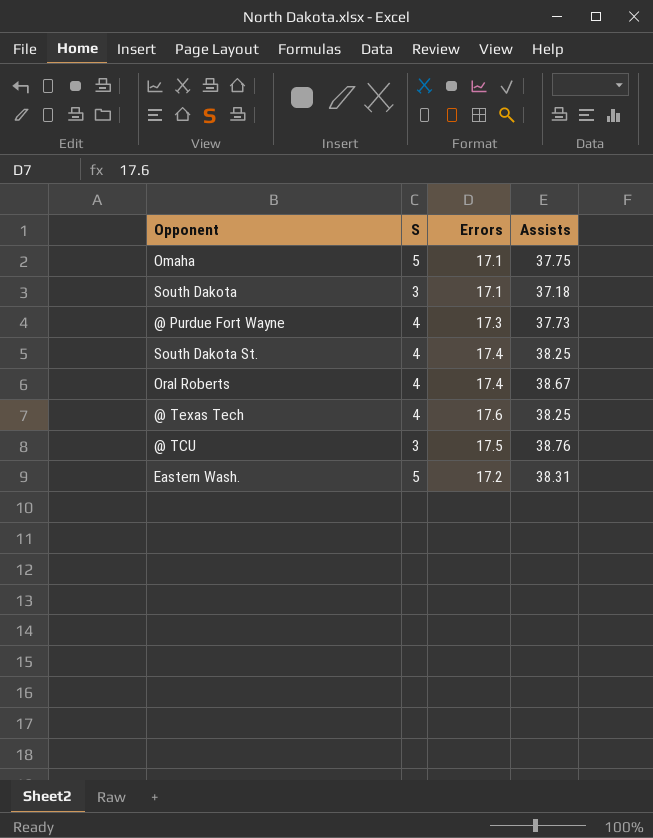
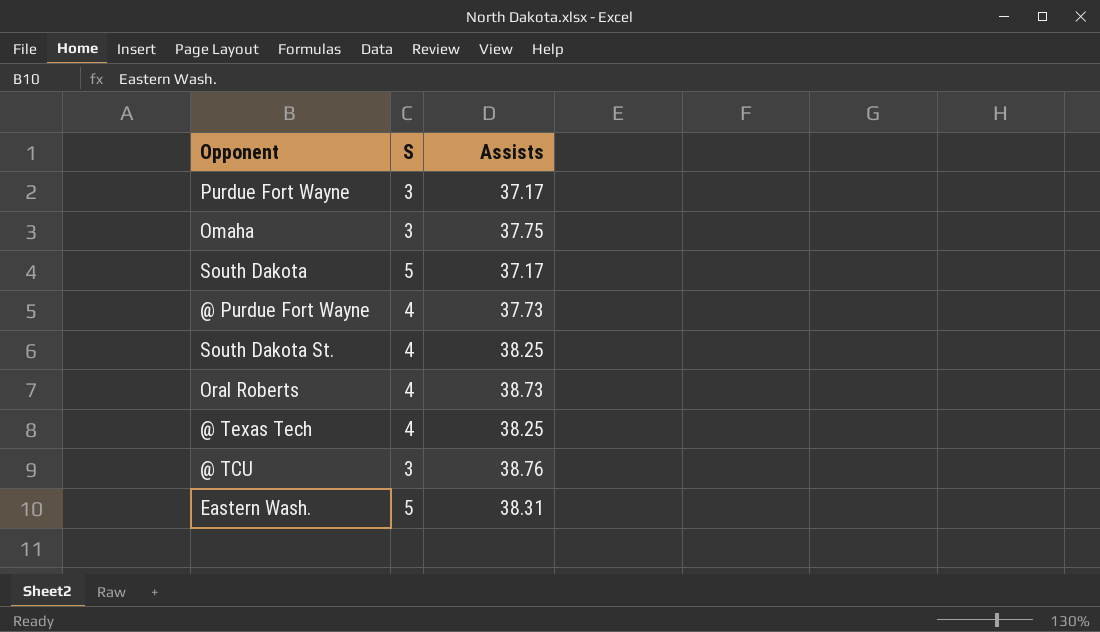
column Errors | position: 3 -> none
row Purdue Fort Wayne: none -> 3 | 37.17
Omaha | S: 5 -> 3
South Dakota | S: 3 -> 5
South Dakota | Assists: 37.18 -> 37.17
Oral Roberts | Assists: 38.67 -> 38.73

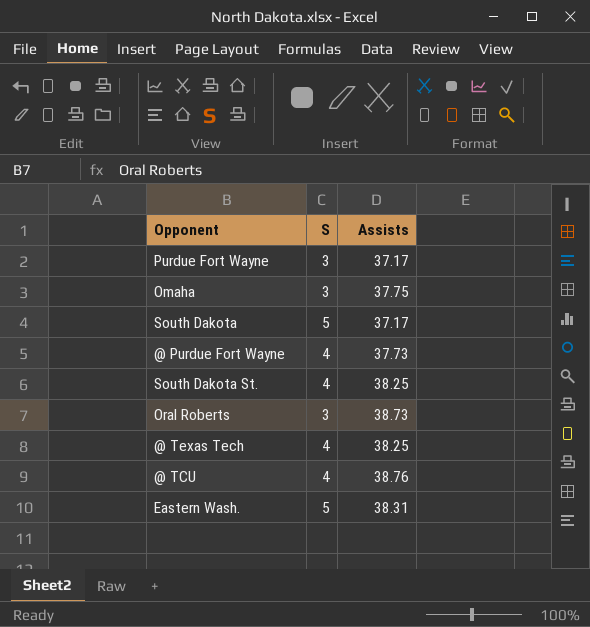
Oral Roberts | S: 4 -> 3
@ TCU | S: 3 -> 4

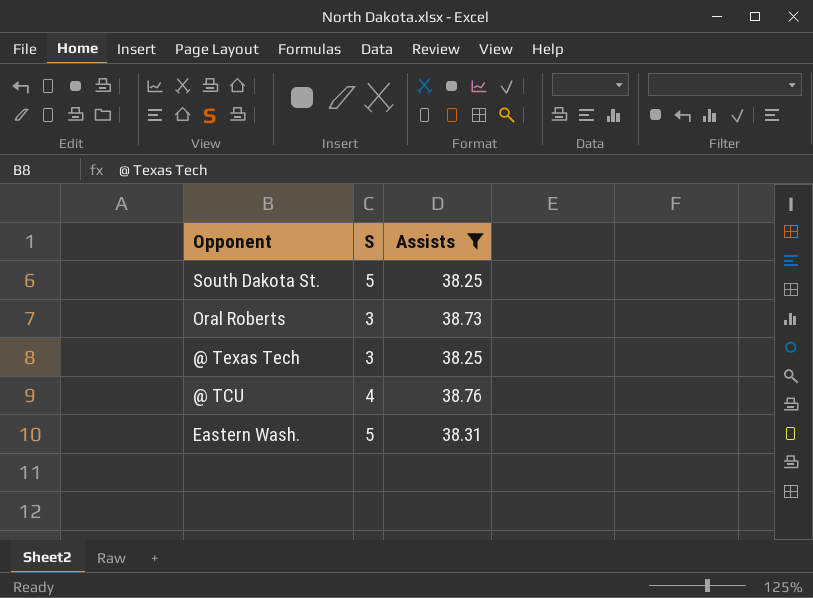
filter: none -> Assists >= 38.25
South Dakota St. | S: 4 -> 5
@ Texas Tech | S: 4 -> 3

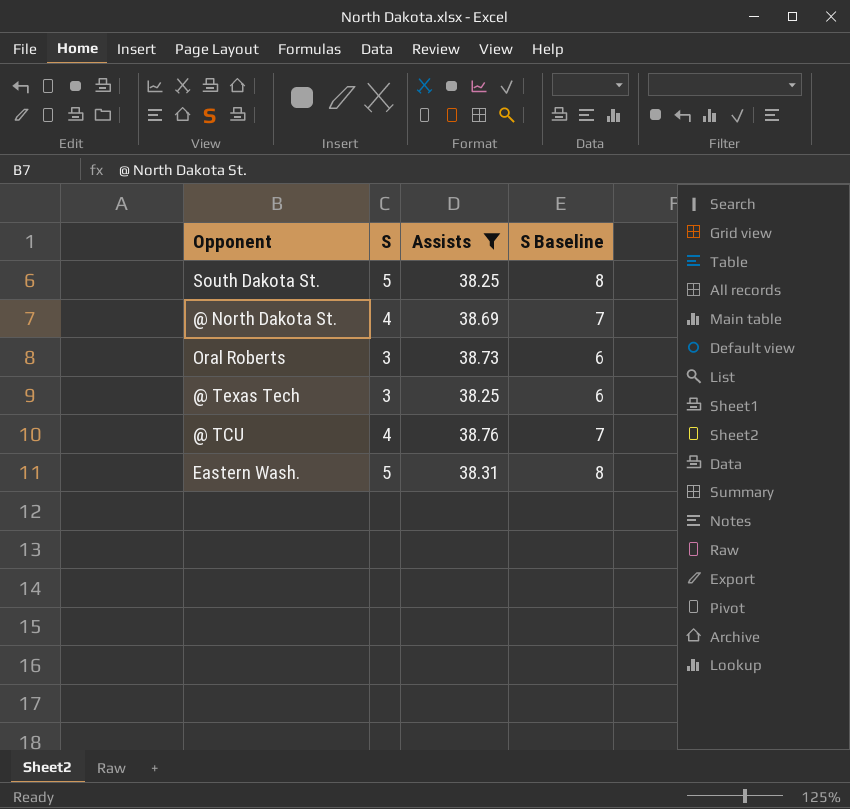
column S Baseline | formula: none -> [S] + 3
row @ North Dakota St.: none -> 4 | 38.69 | 7

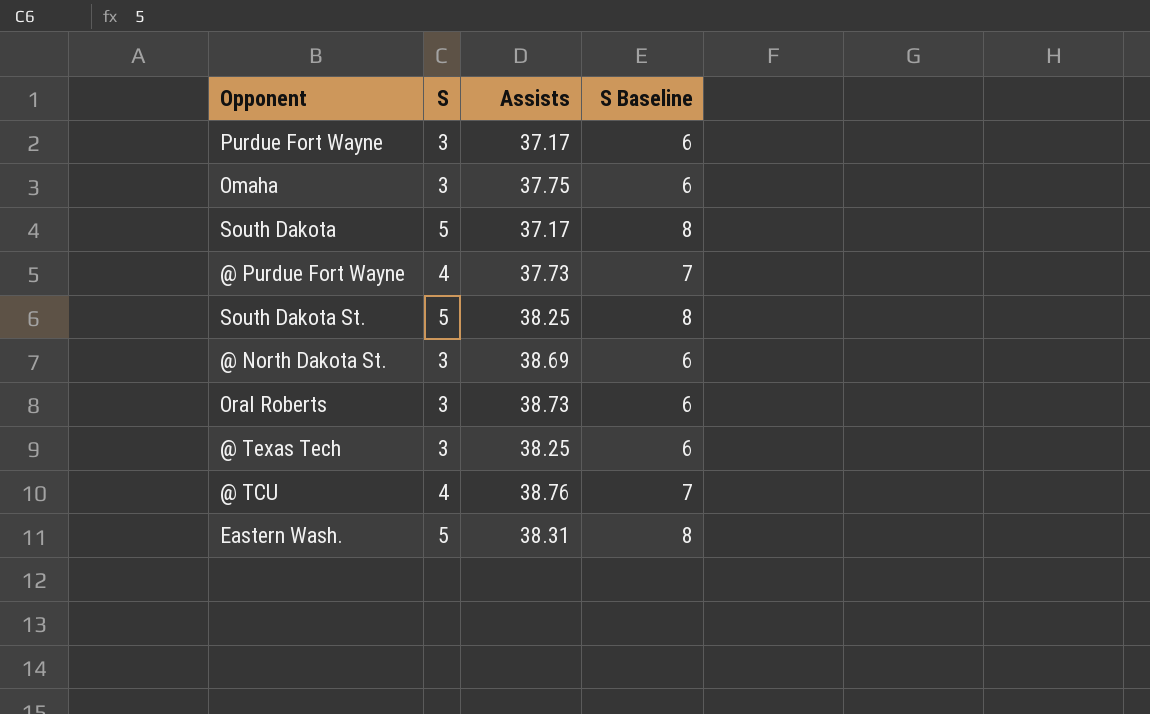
filter: Assists >= 38.25 -> none
@ North Dakota St. | S: 4 -> 3
@ North Dakota St. | S Baseline: 7 -> 6

